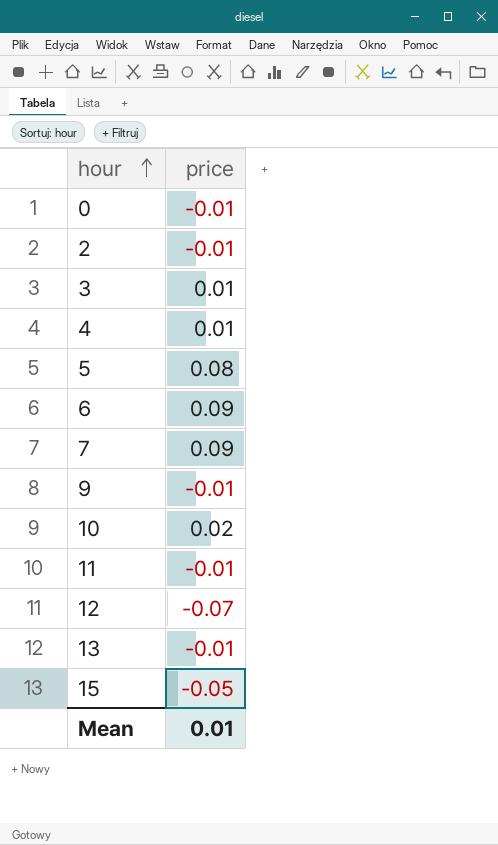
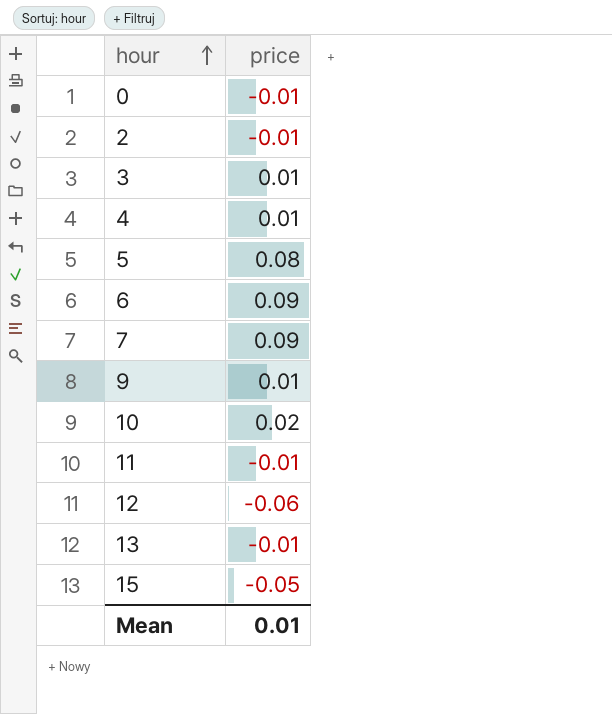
9 | price: -0.01 -> 0.01
12 | price: -0.07 -> -0.06

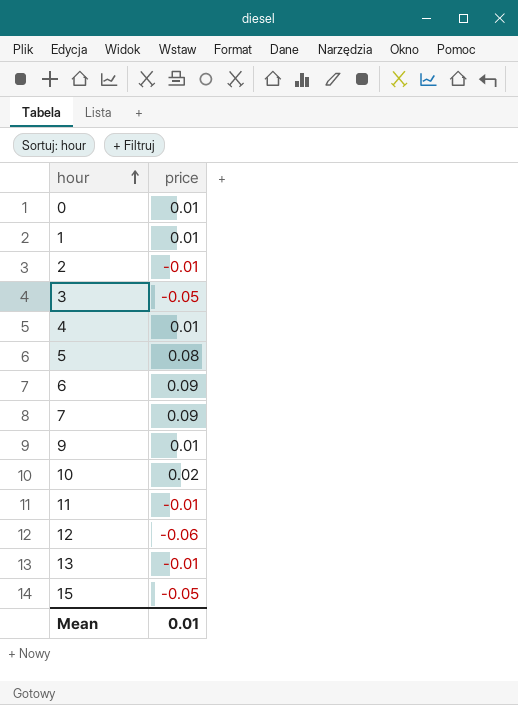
0 | price: -0.01 -> 0.01
row 1: none -> 0.01
3 | price: 0.01 -> -0.05

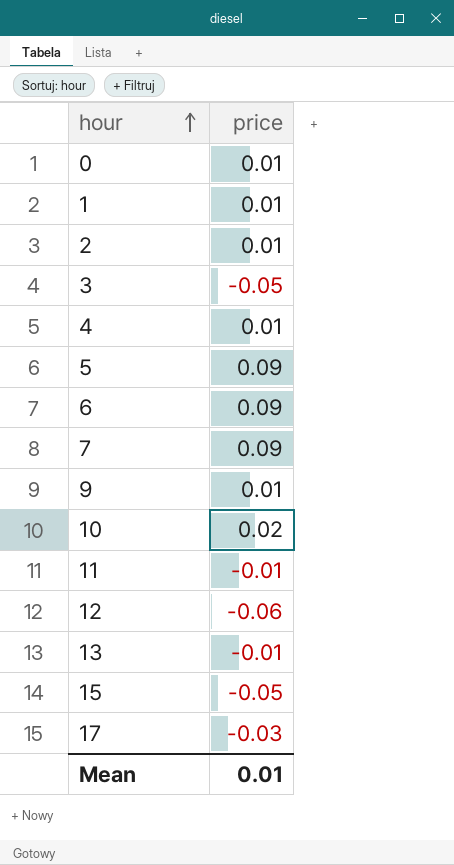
2 | price: -0.01 -> 0.01
5 | price: 0.08 -> 0.09
row 17: none -> -0.03

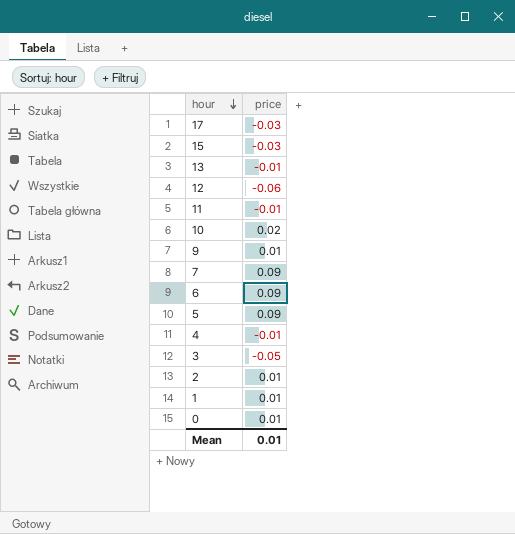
row order: hour ascending -> hour descending
15 | price: -0.05 -> -0.03
4 | price: 0.01 -> -0.01

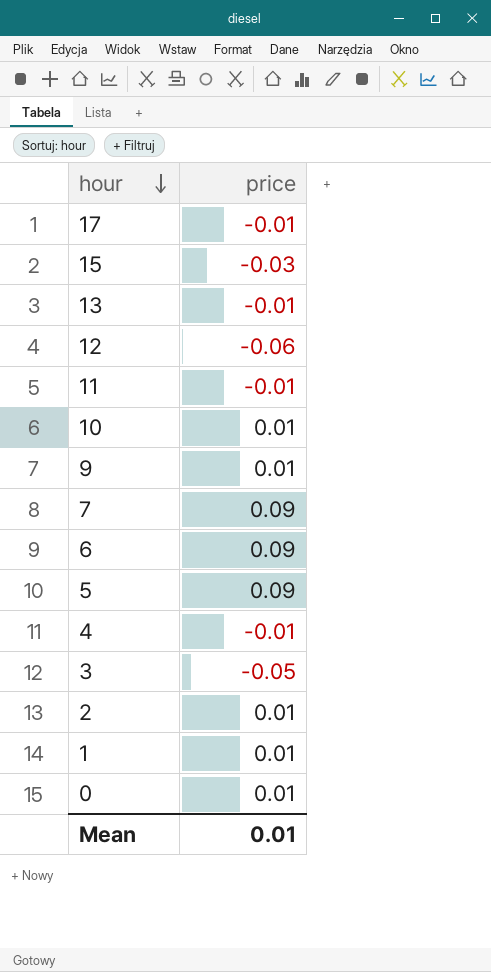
17 | price: -0.03 -> -0.01
10 | price: 0.02 -> 0.01

